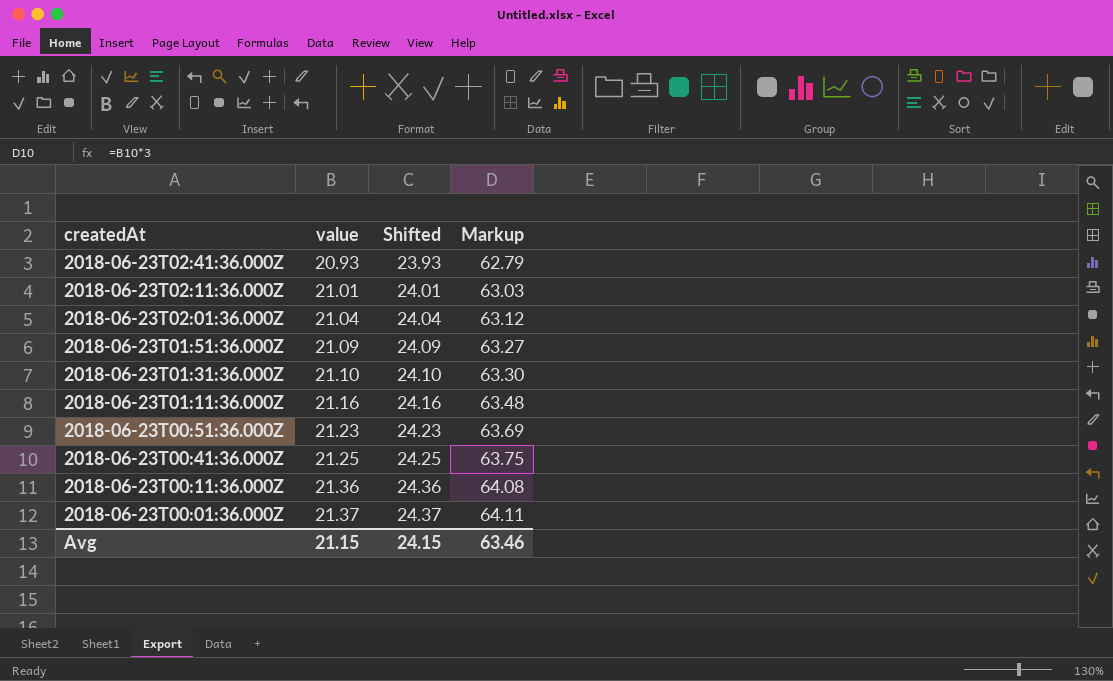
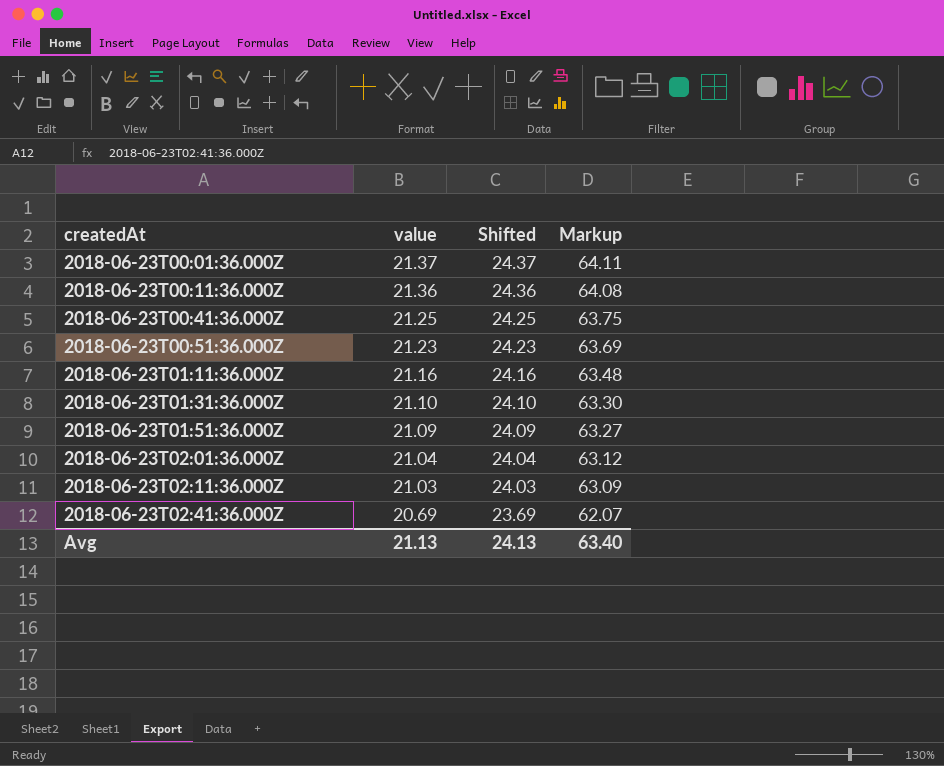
row order: createdAt descending -> createdAt ascending
2018-06-23T02:11:36.000Z | value: 21.01 -> 21.03
2018-06-23T02:11:36.000Z | Shifted: 24.01 -> 24.03
2018-06-23T02:11:36.000Z | Markup: 63.03 -> 63.09
2018-06-23T02:41:36.000Z | value: 20.93 -> 20.69
2018-06-23T02:41:36.000Z | Shifted: 23.93 -> 23.69
2018-06-23T02:41:36.000Z | Markup: 62.79 -> 62.07
Avg | value: 21.15 -> 21.13
Avg | Shifted: 24.15 -> 24.13
Avg | Markup: 63.46 -> 63.40

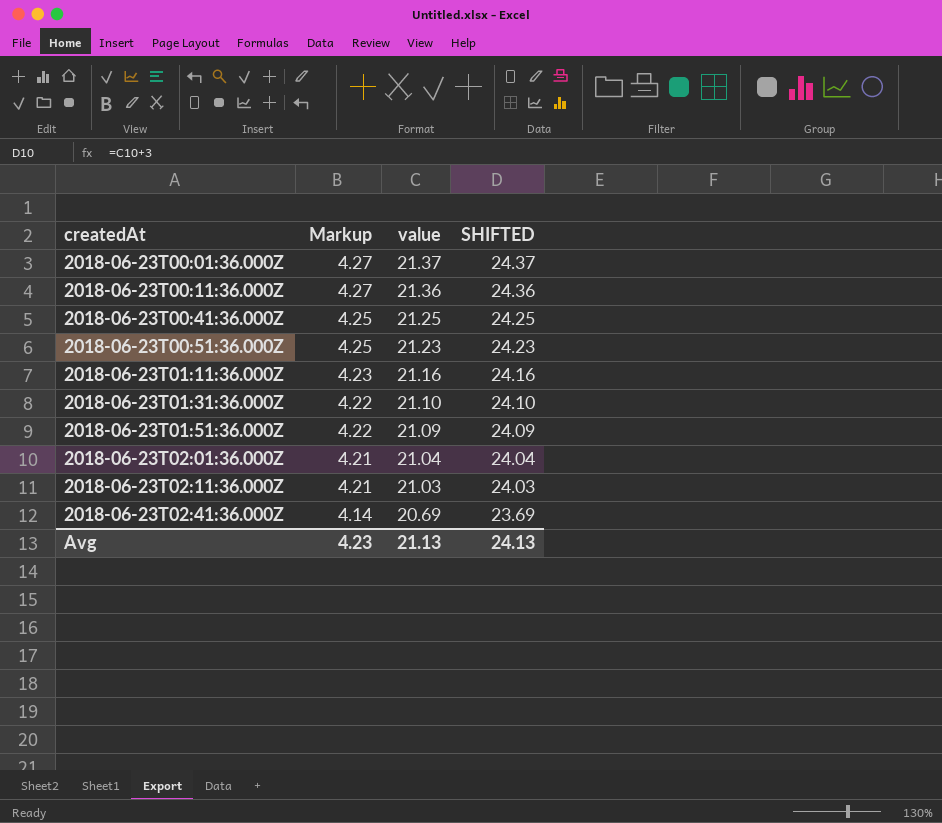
column Markup | formula: [value] * 3 -> [value] * 0.2
column Markup | position: 4 -> 2
column name: Shifted -> SHIFTED
Avg | Markup: 63.40 -> 4.23

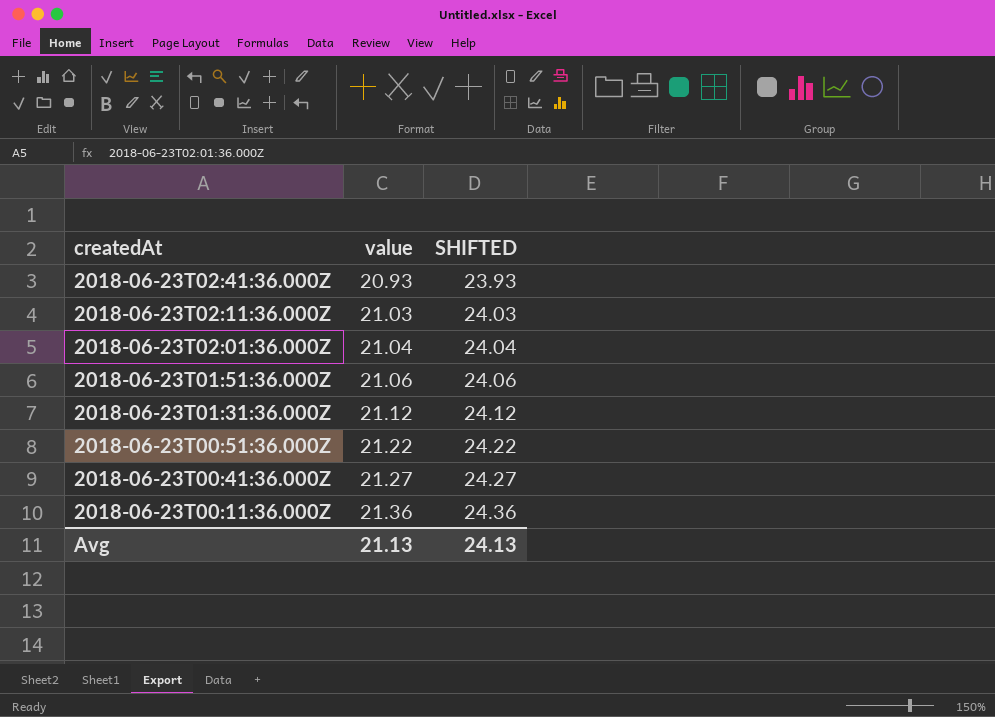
row order: createdAt ascending -> createdAt descending
column Markup | formula: [value] * 0.2 -> none
row 2018-06-23T00:01:36.000Z: 4.27 | 21.37 | 24.37 -> none
row 2018-06-23T01:11:36.000Z: 4.23 | 21.16 | 24.16 -> none
2018-06-23T02:41:36.000Z | value: 20.69 -> 20.93
2018-06-23T02:41:36.000Z | SHIFTED: 23.69 -> 23.93
2018-06-23T01:51:36.000Z | value: 21.09 -> 21.06
2018-06-23T01:51:36.000Z | SHIFTED: 24.09 -> 24.06
2018-06-23T01:31:36.000Z | value: 21.10 -> 21.12
2018-06-23T01:31:36.000Z | SHIFTED: 24.10 -> 24.12
2018-06-23T00:51:36.000Z | value: 21.23 -> 21.22
2018-06-23T00:51:36.000Z | SHIFTED: 24.23 -> 24.22
2018-06-23T00:41:36.000Z | value: 21.25 -> 21.27
2018-06-23T00:41:36.000Z | SHIFTED: 24.25 -> 24.27

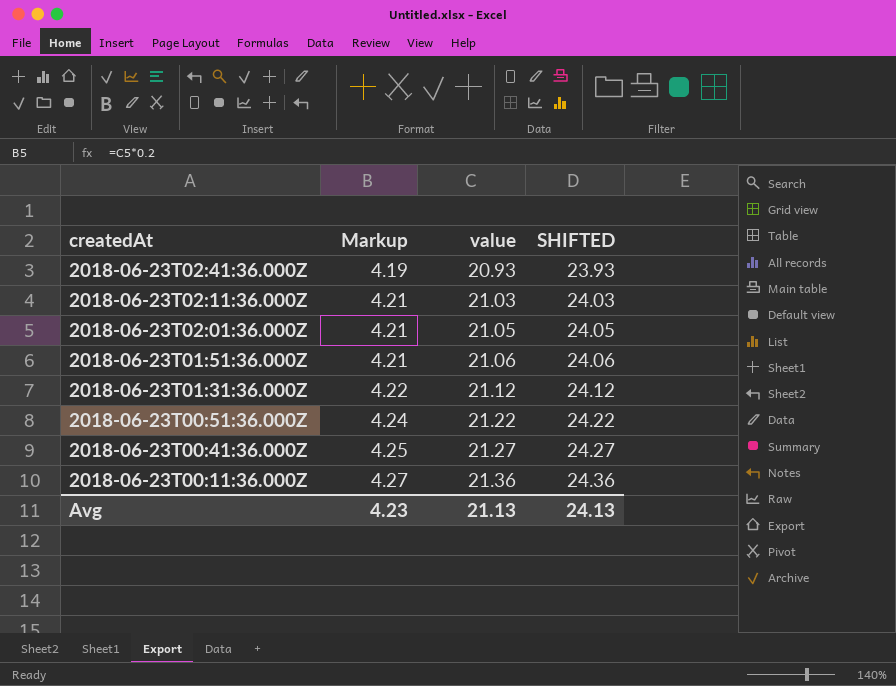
column Markup | formula: none -> [value] * 0.2
2018-06-23T02:01:36.000Z | value: 21.04 -> 21.05
2018-06-23T02:01:36.000Z | SHIFTED: 24.04 -> 24.05

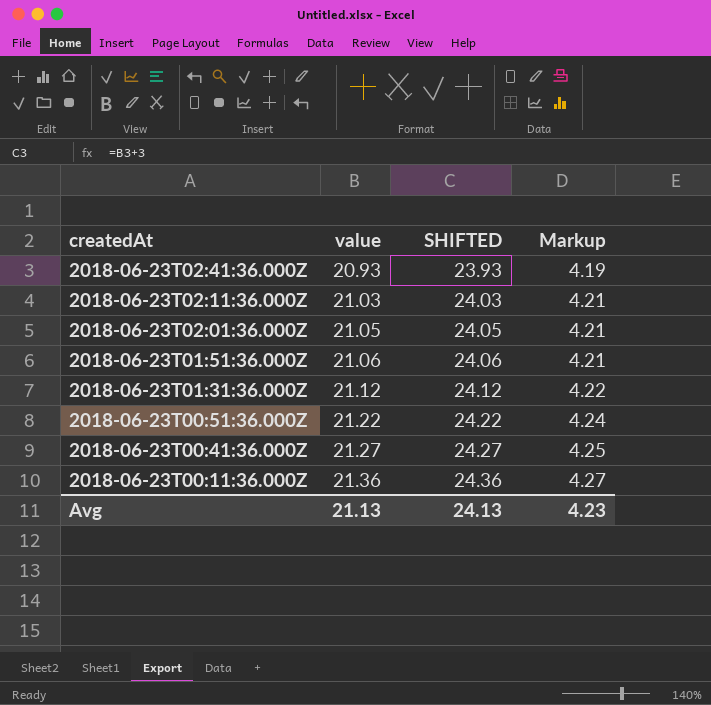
column Markup | position: 2 -> 4

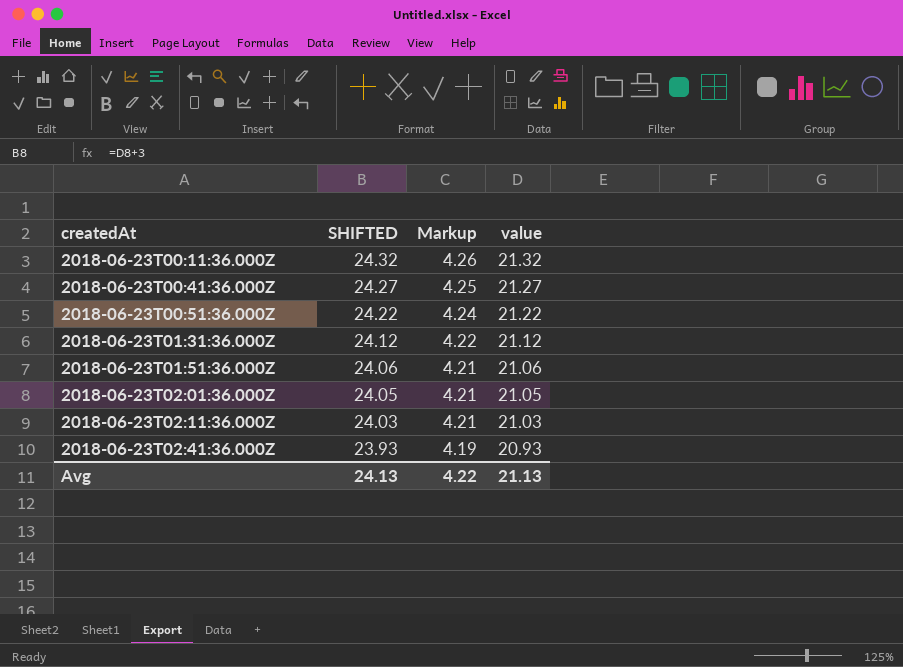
row order: createdAt descending -> createdAt ascending
column value | position: 2 -> 4
2018-06-23T00:11:36.000Z | SHIFTED: 24.36 -> 24.32
2018-06-23T00:11:36.000Z | Markup: 4.27 -> 4.26
2018-06-23T00:11:36.000Z | value: 21.36 -> 21.32
Avg | Markup: 4.23 -> 4.22

